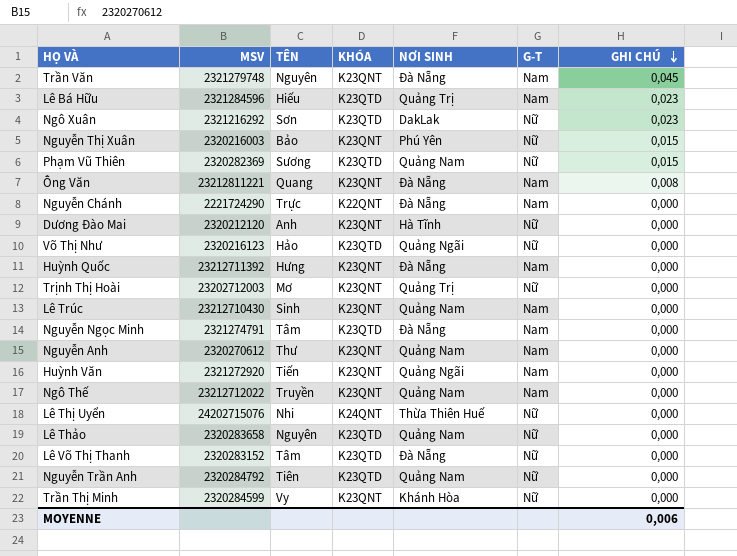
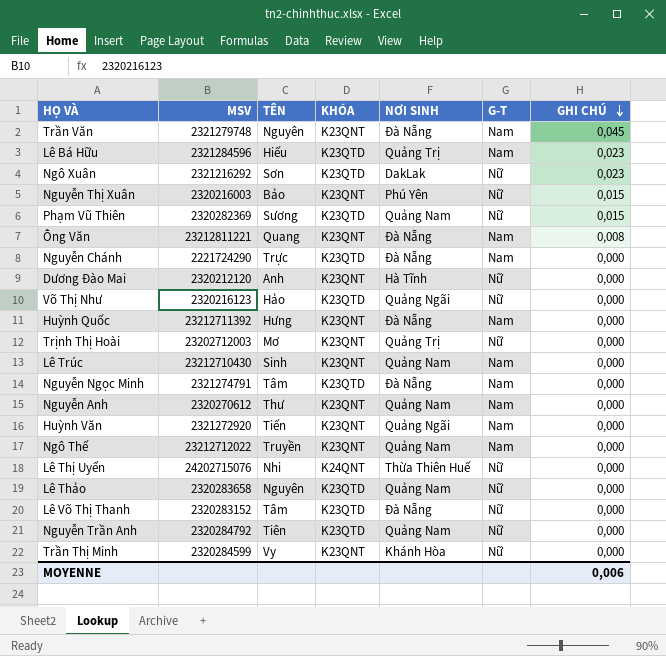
Nguyễn Chánh | KHÓA: K22QNT -> K23QTD

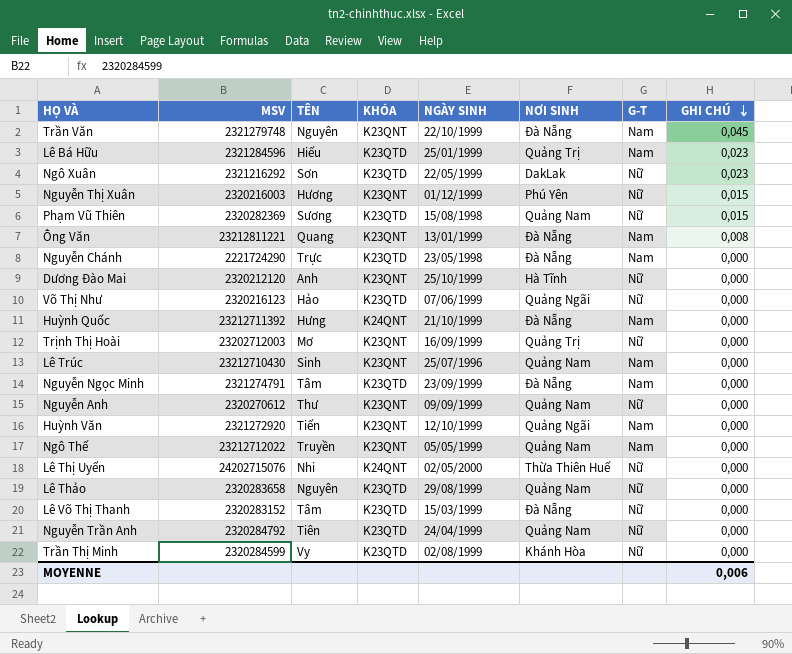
column NGÀY SINH | position: none -> 5
Nguyễn Thị Xuân | TÊN: Bảo -> Hương
Huỳnh Quốc | KHÓA: K23QNT -> K24QNT
Nguyễn Anh | G-T: Nam -> Nữ
Trần Thị Minh | KHÓA: K23QNT -> K23QTD

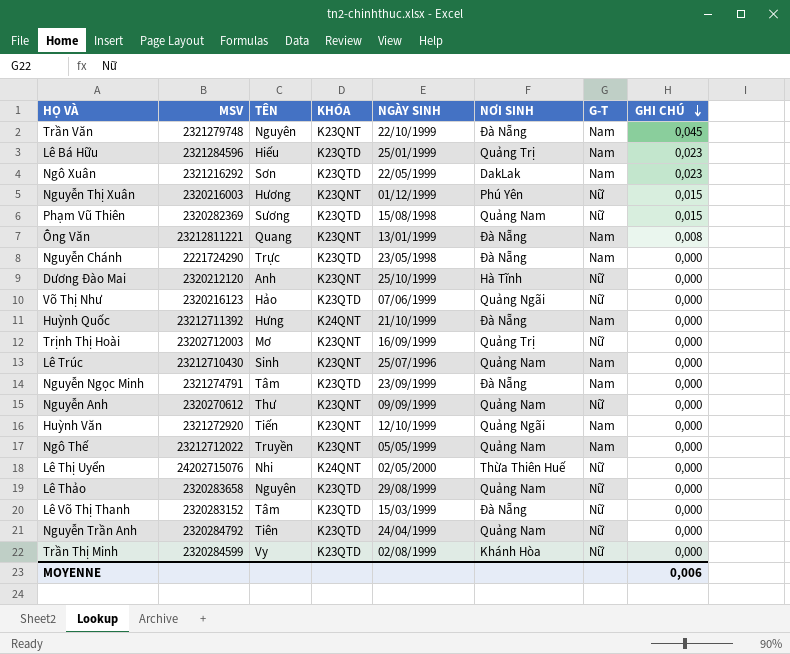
Ngô Xuân | G-T: Nữ -> Nam

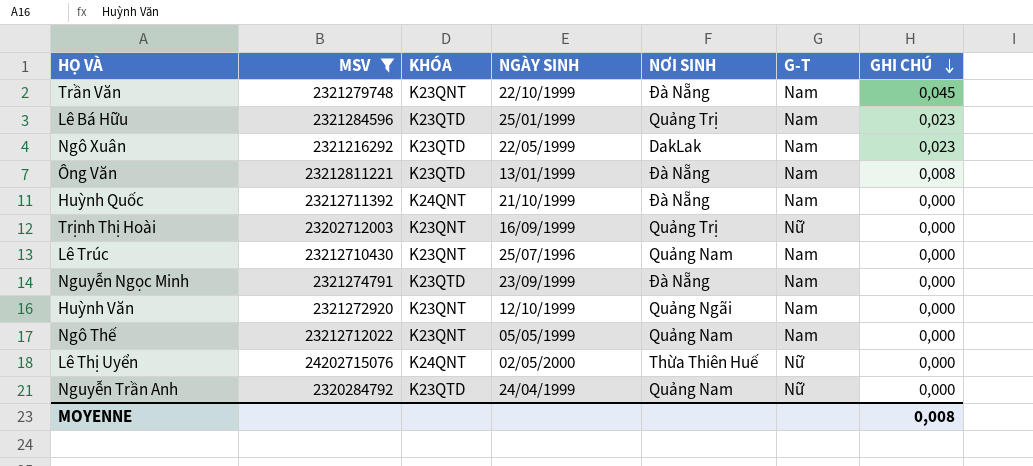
filter: none -> MSV >= 2320284792
column TÊN | position: 3 -> none
Ông Văn | KHÓA: K23QNT -> K23QTD
MOYENNE | GHI CHÚ: 0,006 -> 0,008

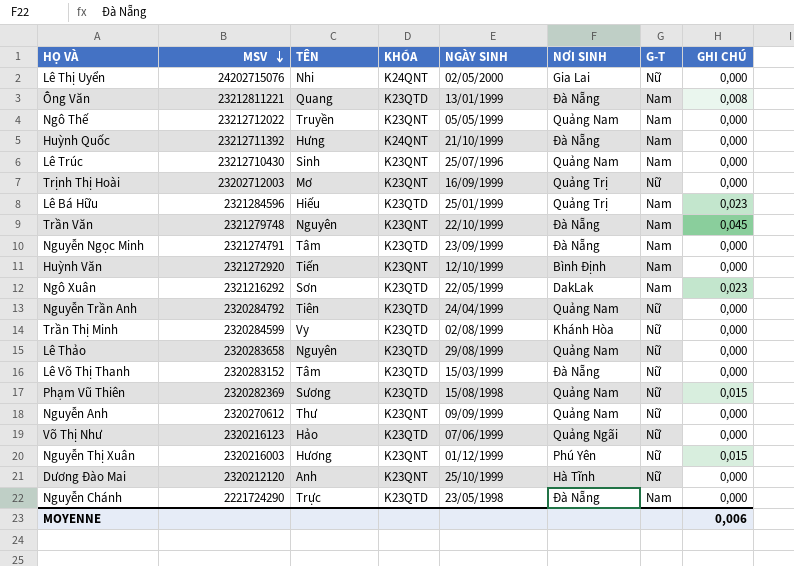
filter: MSV >= 2320284792 -> none
row order: GHI CHÚ descending -> MSV descending
column TÊN | position: none -> 3
Lê Thị Uyển | NƠI SINH: Thừa Thiên Huế -> Gia Lai
Huỳnh Văn | NƠI SINH: Quảng Ngãi -> Bình Định
MOYENNE | GHI CHÚ: 0,008 -> 0,006

